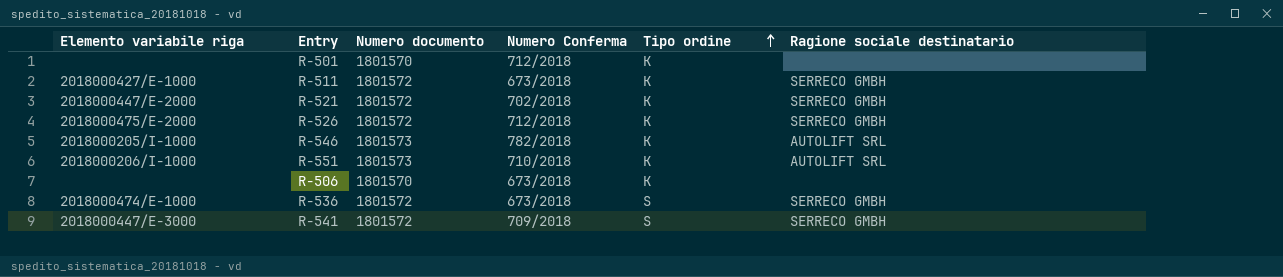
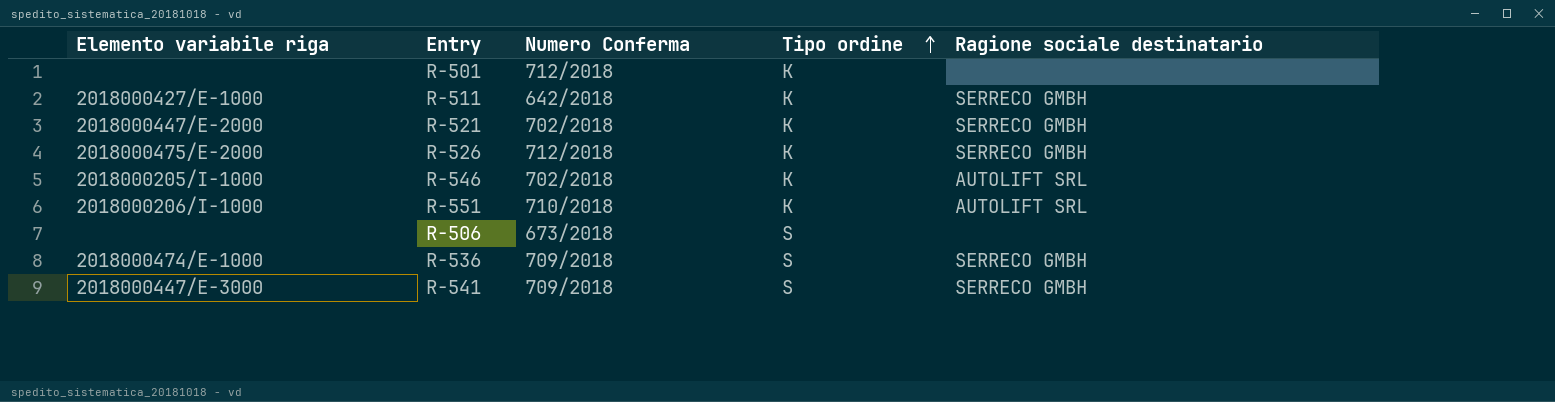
column Numero documento | position: 3 -> none
R-511 | Numero Conferma: 673/2018 -> 642/2018
R-546 | Numero Conferma: 782/2018 -> 702/2018
R-506 | Tipo ordine: K -> S
R-536 | Numero Conferma: 673/2018 -> 709/2018

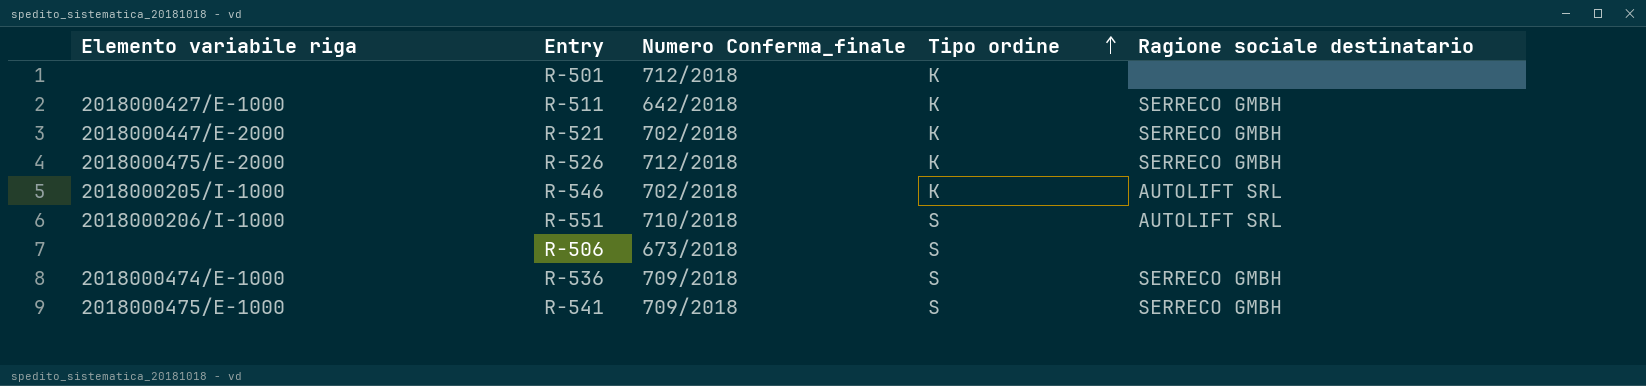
column name: Numero Conferma -> Numero Conferma_finale
R-551 | Tipo ordine: K -> S
R-541 | Elemento variabile riga: 2018000447/E-3000 -> 2018000475/E-1000

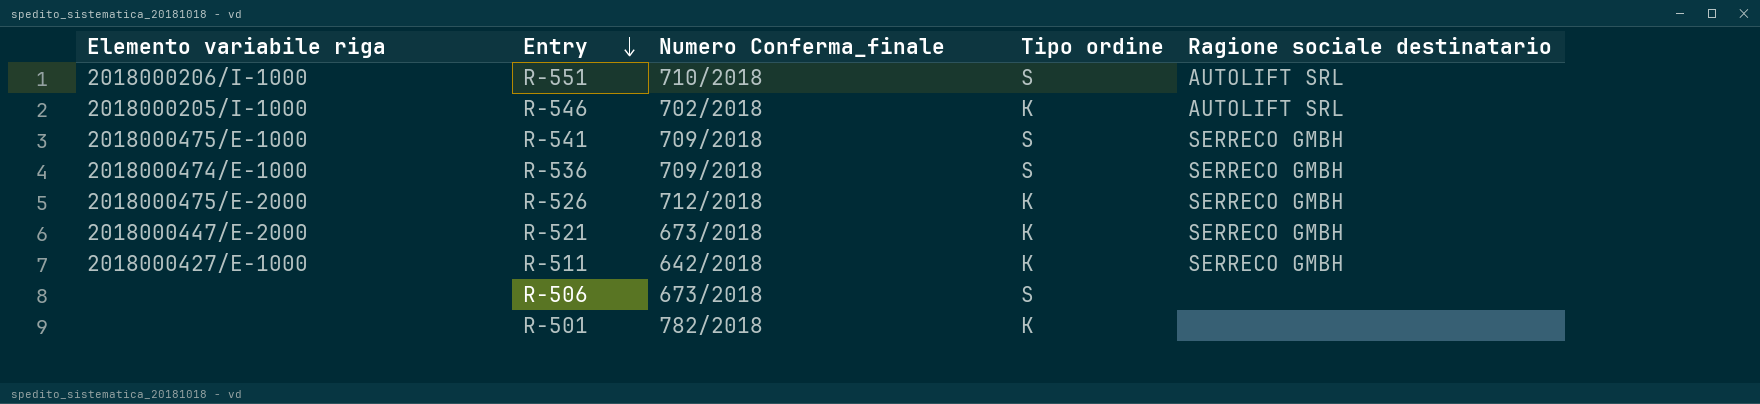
row order: Tipo ordine ascending -> Entry descending
R-521 | Numero Conferma_finale: 702/2018 -> 673/2018
R-501 | Numero Conferma_finale: 712/2018 -> 782/2018

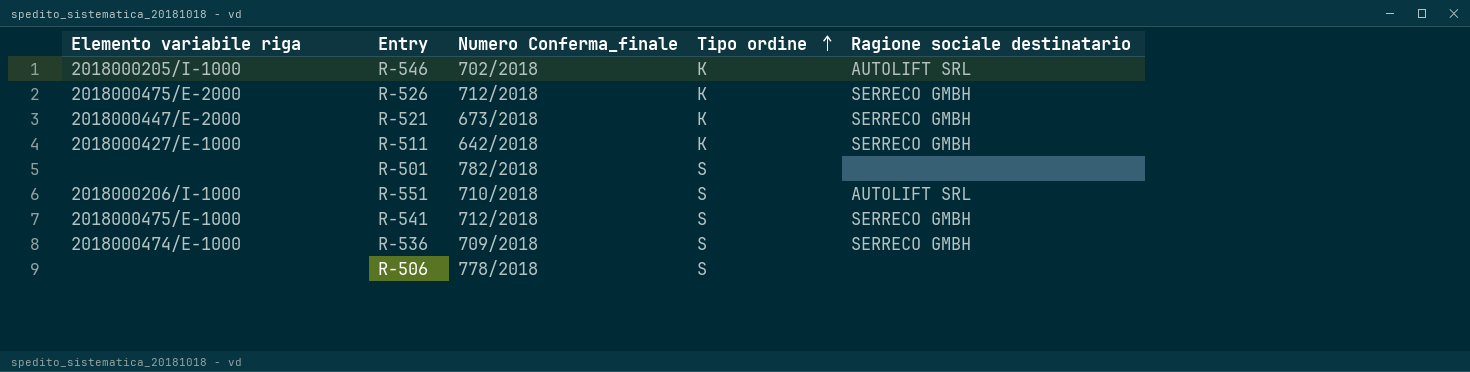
row order: Entry descending -> Tipo ordine ascending
R-501 | Tipo ordine: K -> S
R-541 | Numero Conferma_finale: 709/2018 -> 712/2018
R-506 | Numero Conferma_finale: 673/2018 -> 778/2018

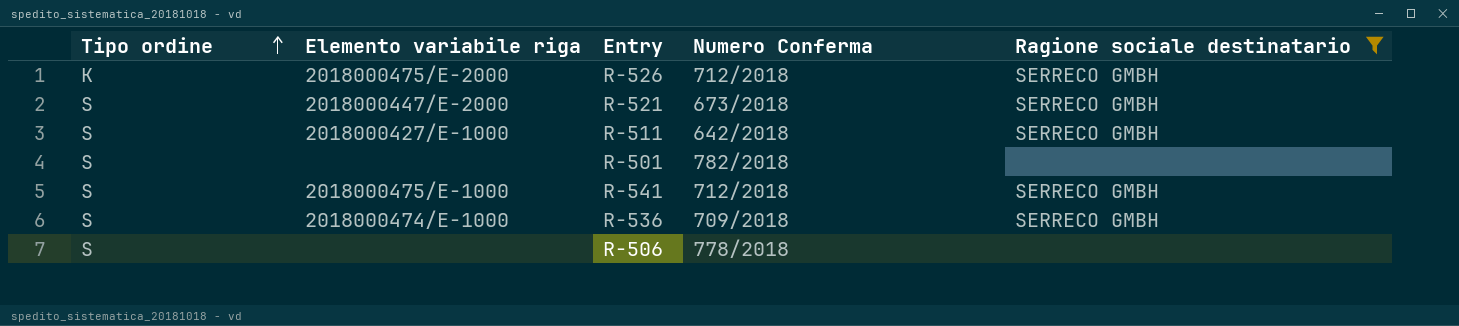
filter: none -> Ragione sociale destinatario != AUTOLIFT SRL
column Tipo ordine | position: 4 -> 1
column name: Numero Conferma_finale -> Numero Conferma
R-521 | Tipo ordine: K -> S
R-511 | Tipo ordine: K -> S

